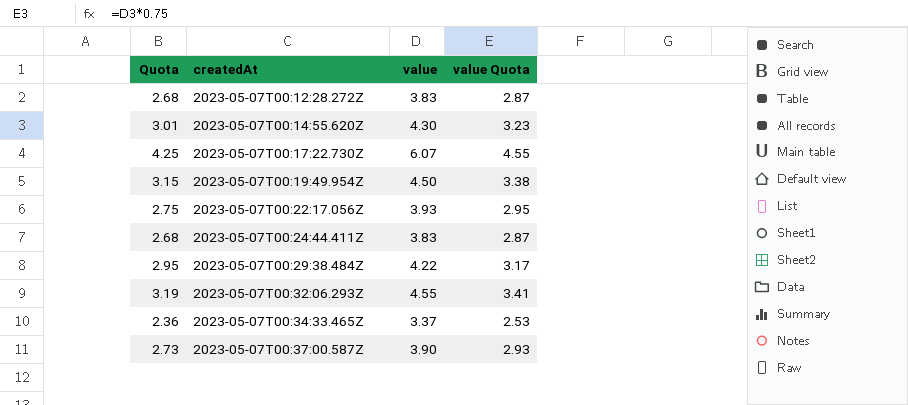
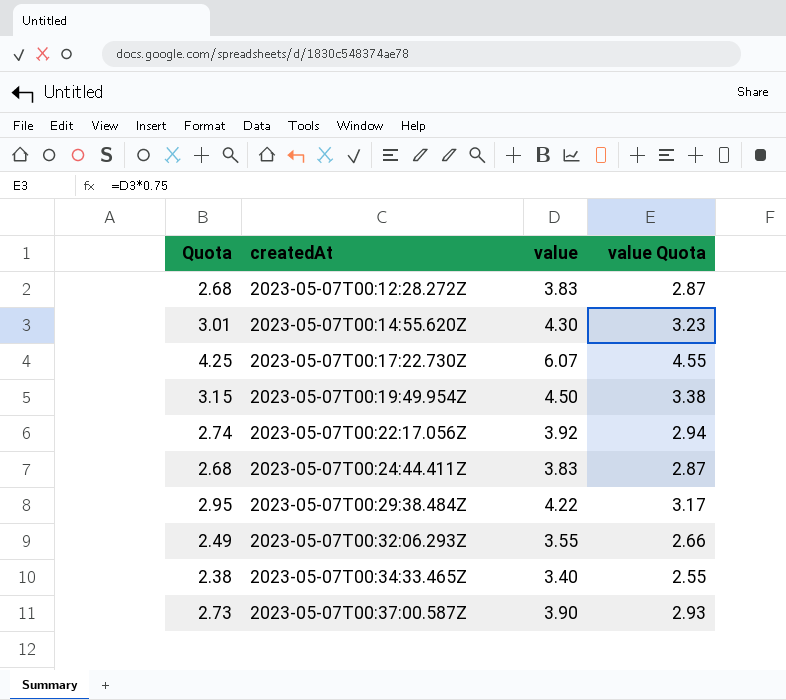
2023-05-07T00:22:17.056Z | Quota: 2.75 -> 2.74
2023-05-07T00:22:17.056Z | value: 3.93 -> 3.92
2023-05-07T00:22:17.056Z | value Quota: 2.95 -> 2.94
2023-05-07T00:32:06.293Z | Quota: 3.19 -> 2.49
2023-05-07T00:32:06.293Z | value: 4.55 -> 3.55
2023-05-07T00:32:06.293Z | value Quota: 3.41 -> 2.66
2023-05-07T00:34:33.465Z | Quota: 2.36 -> 2.38
2023-05-07T00:34:33.465Z | value: 3.37 -> 3.40
2023-05-07T00:34:33.465Z | value Quota: 2.53 -> 2.55

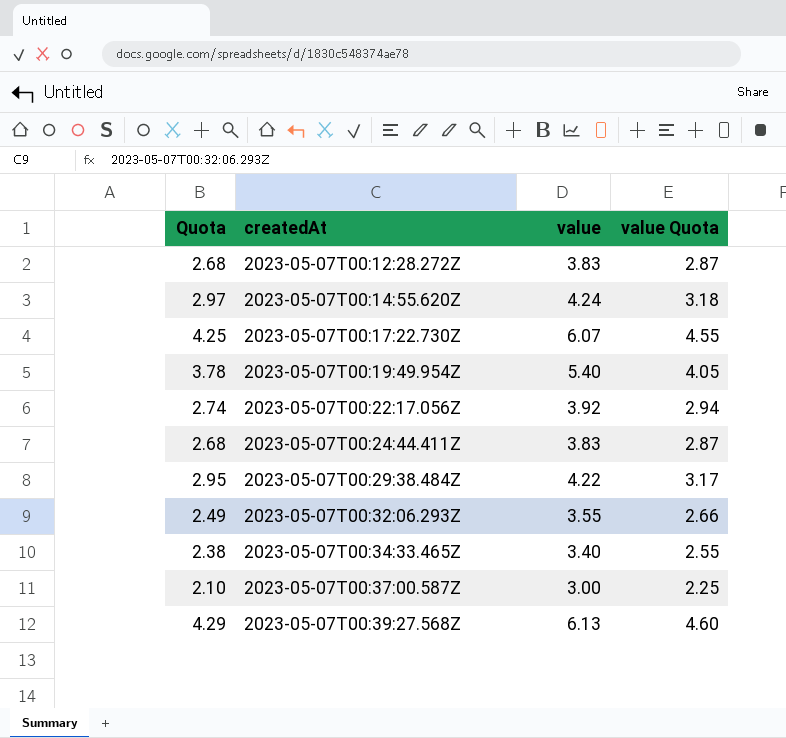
2023-05-07T00:14:55.620Z | Quota: 3.01 -> 2.97
2023-05-07T00:14:55.620Z | value: 4.30 -> 4.24
2023-05-07T00:14:55.620Z | value Quota: 3.23 -> 3.18
2023-05-07T00:19:49.954Z | Quota: 3.15 -> 3.78
2023-05-07T00:19:49.954Z | value: 4.50 -> 5.40
2023-05-07T00:19:49.954Z | value Quota: 3.38 -> 4.05
2023-05-07T00:37:00.587Z | Quota: 2.73 -> 2.10
2023-05-07T00:37:00.587Z | value: 3.90 -> 3.00
2023-05-07T00:37:00.587Z | value Quota: 2.93 -> 2.25
row 2023-05-07T00:39:27.568Z: none -> 4.29 | 6.13 | 4.60

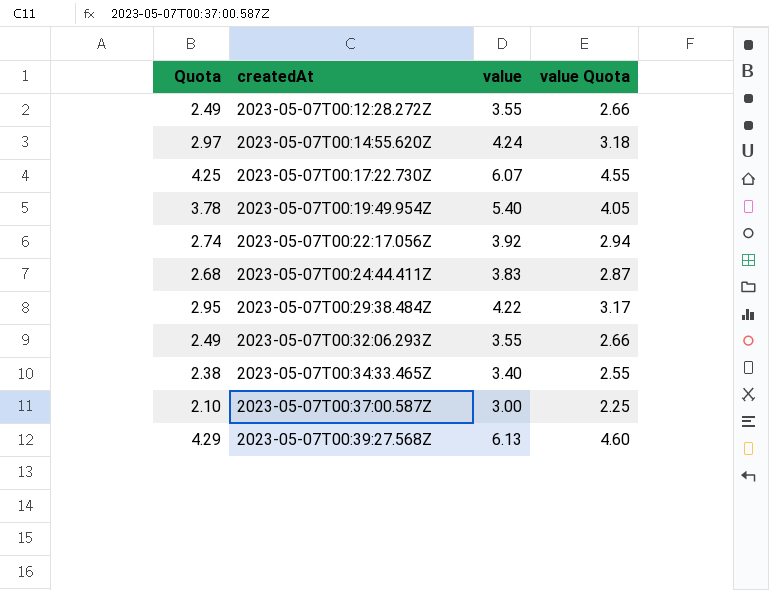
2023-05-07T00:12:28.272Z | Quota: 2.68 -> 2.49
2023-05-07T00:12:28.272Z | value: 3.83 -> 3.55
2023-05-07T00:12:28.272Z | value Quota: 2.87 -> 2.66

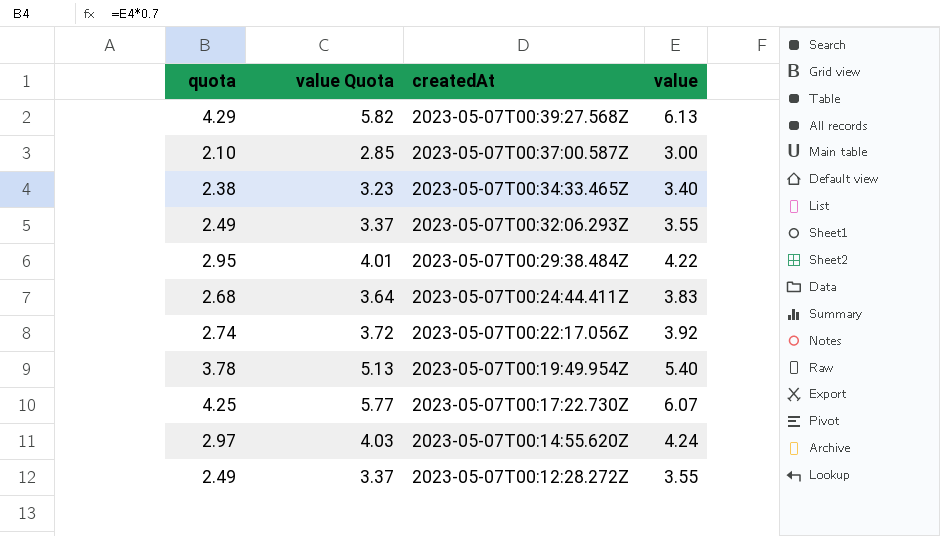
row order: createdAt ascending -> createdAt descending
column name: Quota -> quota
column value Quota | formula: [value] * 0.75 -> [value] * 0.95
column value Quota | position: 4 -> 2

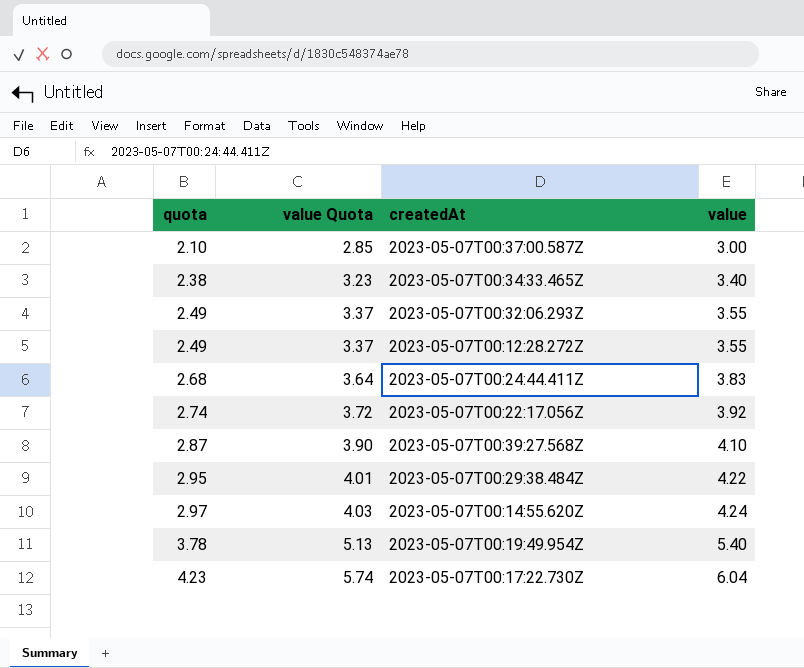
row order: createdAt descending -> quota ascending
2023-05-07T00:39:27.568Z | quota: 4.29 -> 2.87
2023-05-07T00:39:27.568Z | value Quota: 5.82 -> 3.90
2023-05-07T00:39:27.568Z | value: 6.13 -> 4.10
2023-05-07T00:17:22.730Z | quota: 4.25 -> 4.23
2023-05-07T00:17:22.730Z | value Quota: 5.77 -> 5.74
2023-05-07T00:17:22.730Z | value: 6.07 -> 6.04

